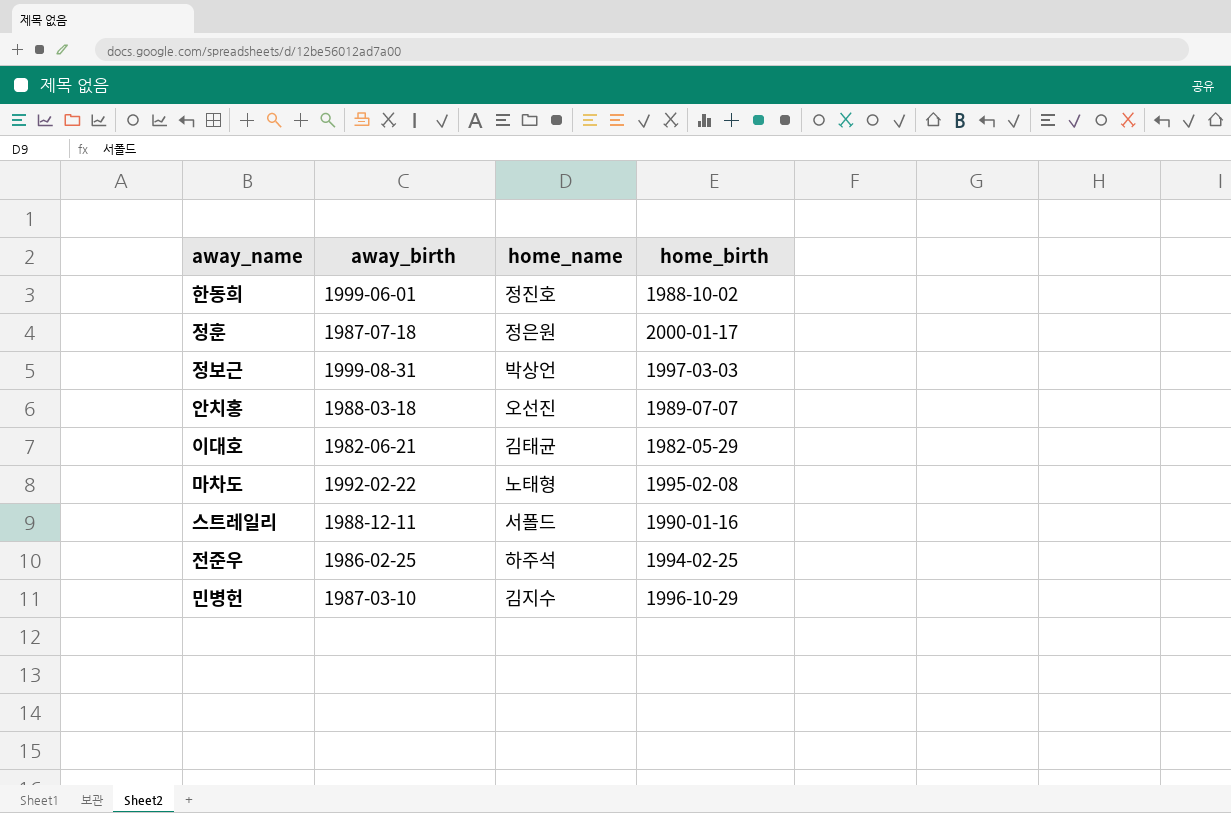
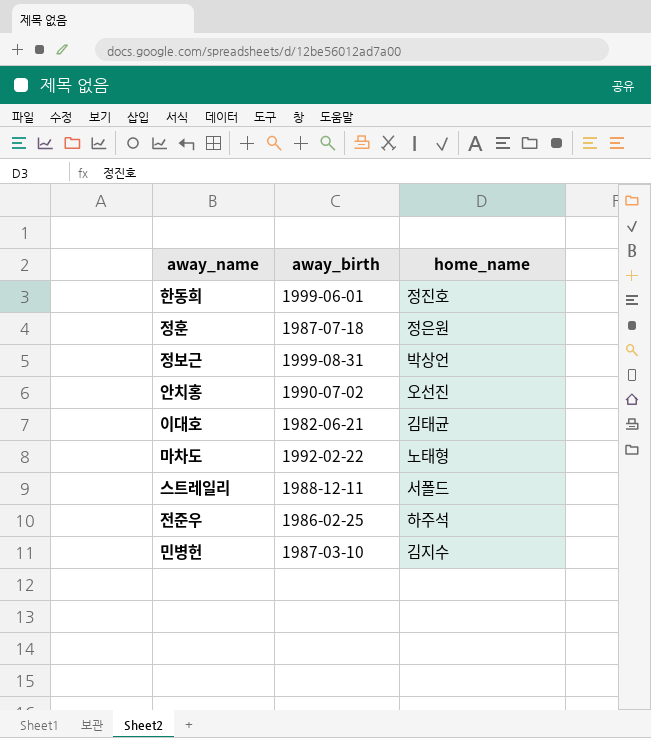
column home_birth | position: 4 -> none
안치홍 | away_birth: 1988-03-18 -> 1990-07-02

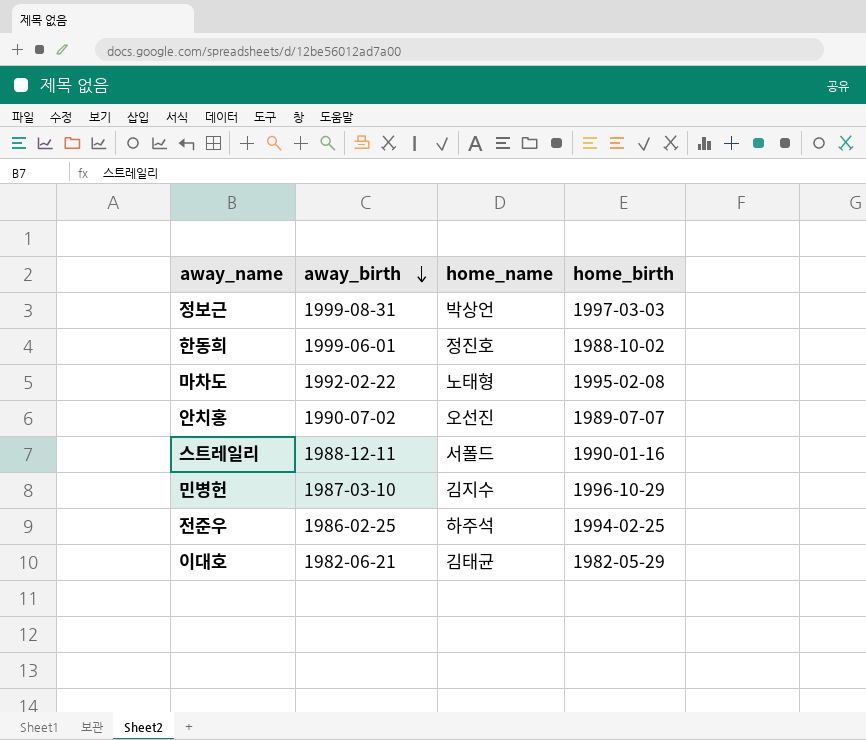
row order: none -> away_birth descending
column home_birth | position: none -> 4
row 정훈: 1987-07-18 | 정은원 -> none

